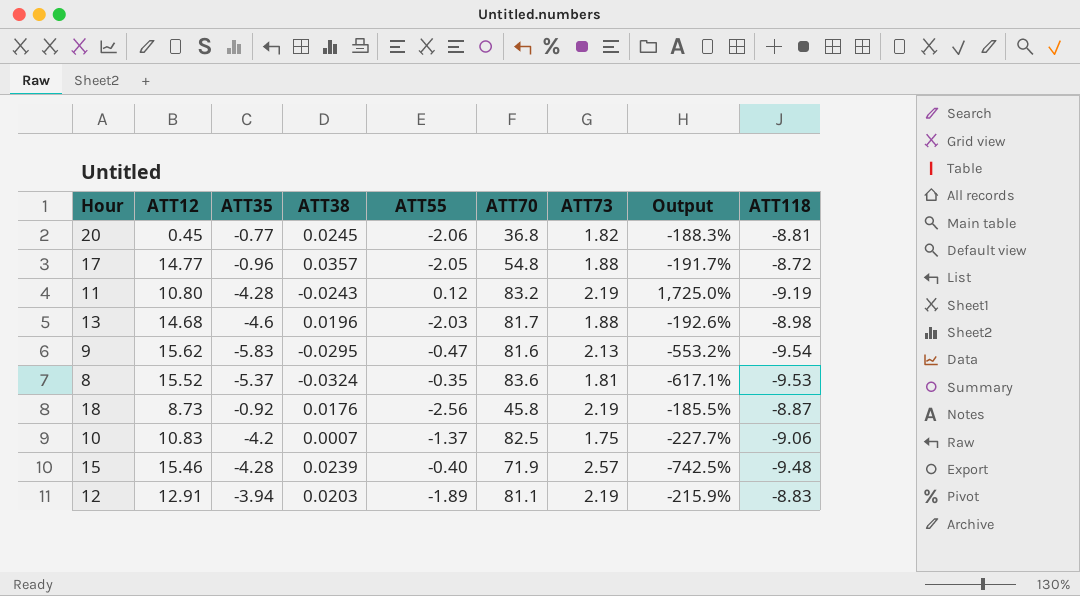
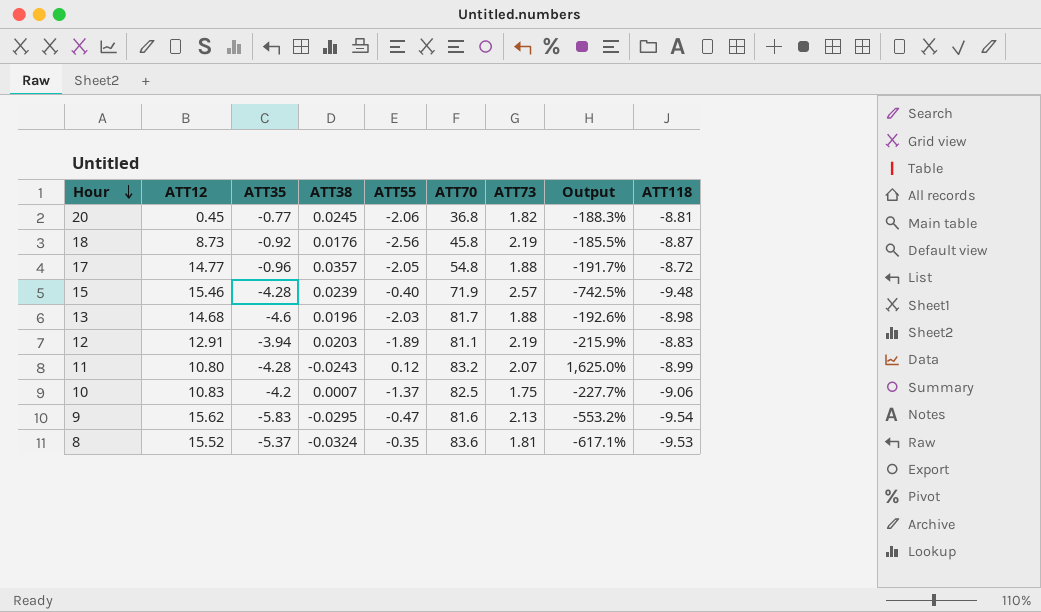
row order: none -> Hour descending
11 | ATT73: 2.19 -> 2.07
11 | Output: 1,725.0% -> 1,625.0%
11 | ATT118: -9.19 -> -8.99

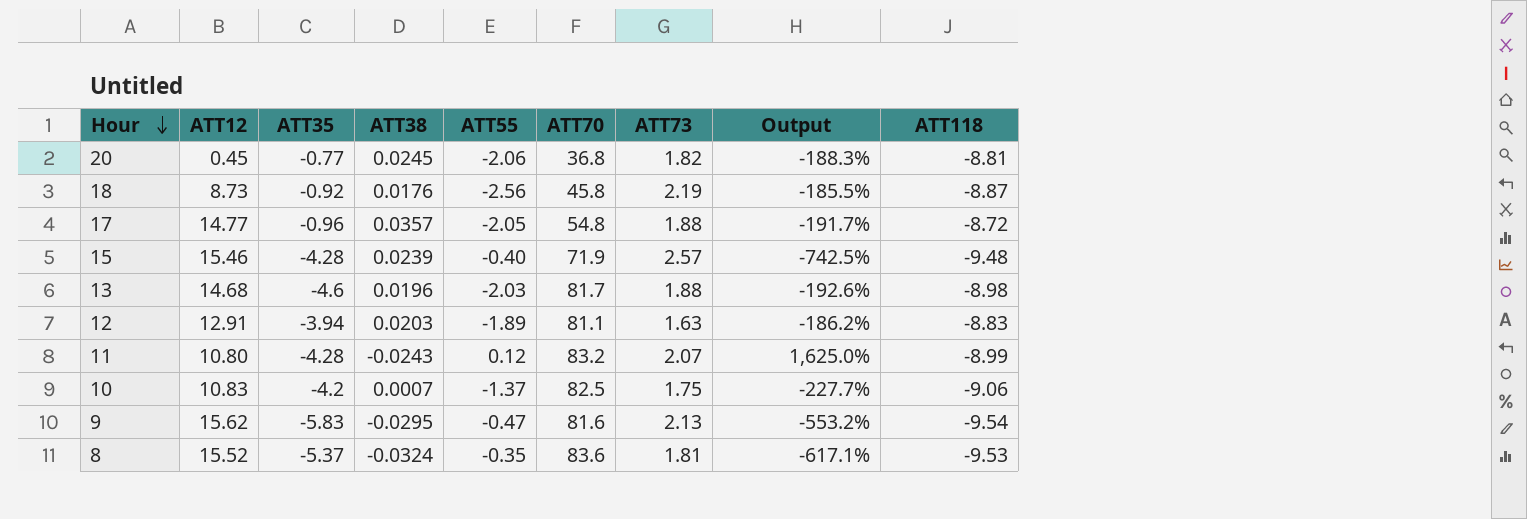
12 | ATT73: 2.19 -> 1.63
12 | Output: -215.9% -> -186.2%

